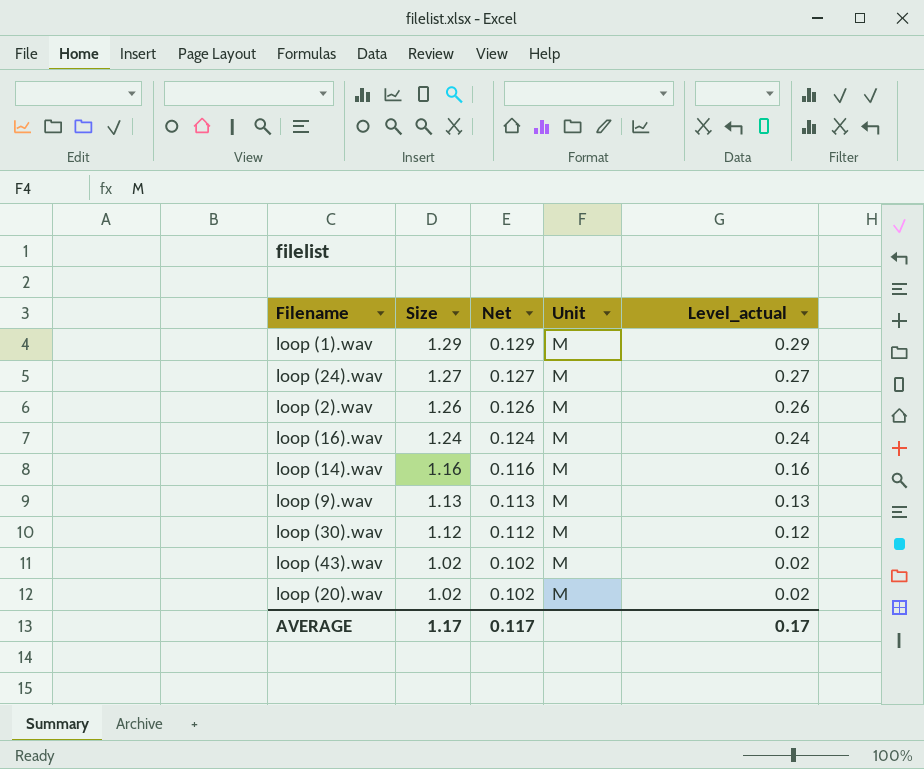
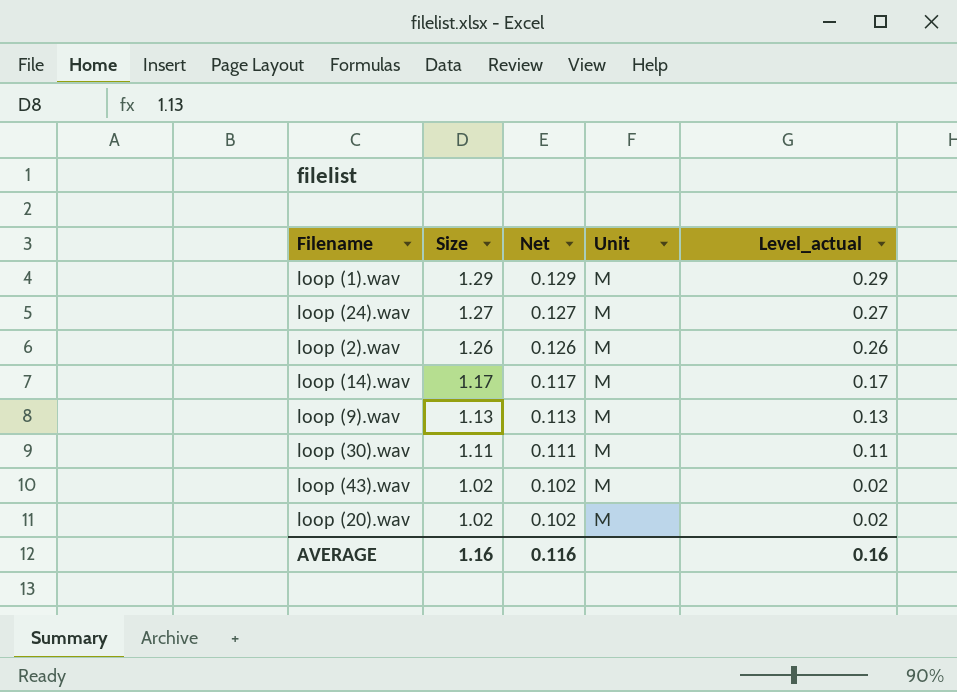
row loop (16).wav: 1.24 | 0.124 | M | 0.24 -> none
loop (14).wav | Size: 1.16 -> 1.17
loop (14).wav | Net: 0.116 -> 0.117
loop (14).wav | Level_actual: 0.16 -> 0.17
loop (30).wav | Size: 1.12 -> 1.11
loop (30).wav | Net: 0.112 -> 0.111
loop (30).wav | Level_actual: 0.12 -> 0.11
AVERAGE | Size: 1.17 -> 1.16
AVERAGE | Net: 0.117 -> 0.116
AVERAGE | Level_actual: 0.17 -> 0.16

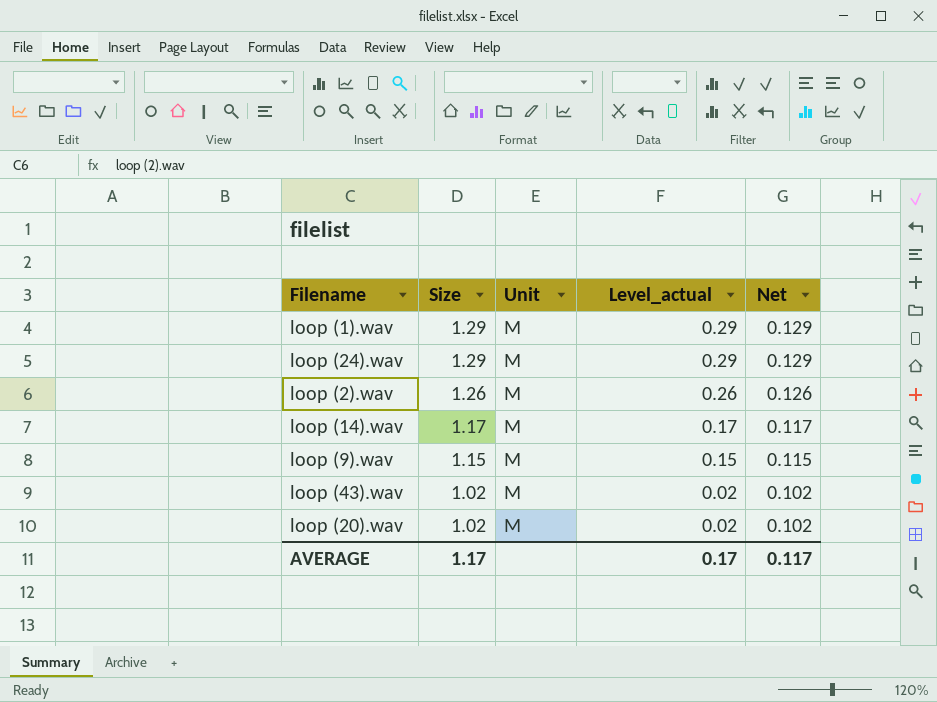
column Net | position: 3 -> 5
row loop (30).wav: 1.11 | 0.111 | M | 0.11 -> none
loop (24).wav | Size: 1.27 -> 1.29
loop (24).wav | Level_actual: 0.27 -> 0.29
loop (24).wav | Net: 0.127 -> 0.129
loop (9).wav | Size: 1.13 -> 1.15
loop (9).wav | Level_actual: 0.13 -> 0.15
loop (9).wav | Net: 0.113 -> 0.115
AVERAGE | Size: 1.16 -> 1.17
AVERAGE | Level_actual: 0.16 -> 0.17
AVERAGE | Net: 0.116 -> 0.117

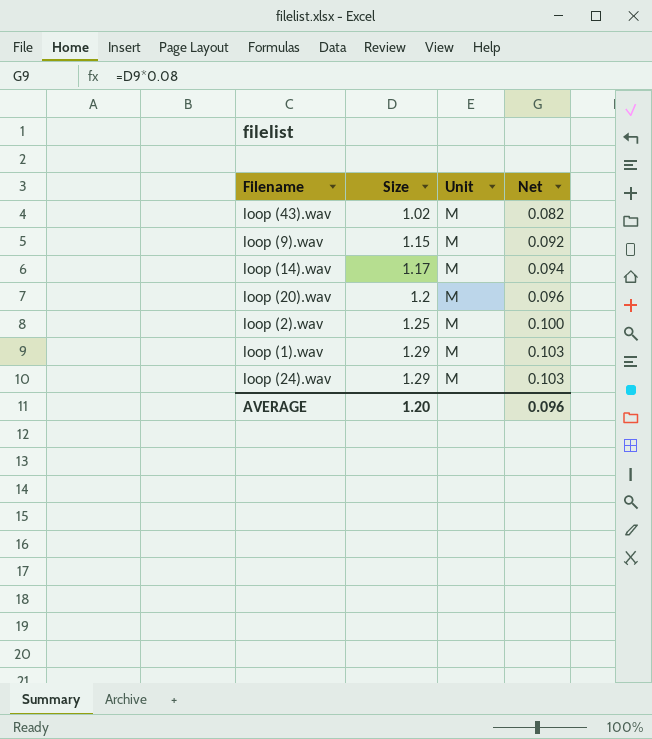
row order: Size descending -> Size ascending
column Level_actual | formula: [Size] - 1 -> none
column Net | formula: [Size] * 0.1 -> [Size] * 0.08
loop (20).wav | Size: 1.02 -> 1.2
loop (2).wav | Size: 1.26 -> 1.25
AVERAGE | Size: 1.17 -> 1.20
AVERAGE | Net: 0.117 -> 0.096

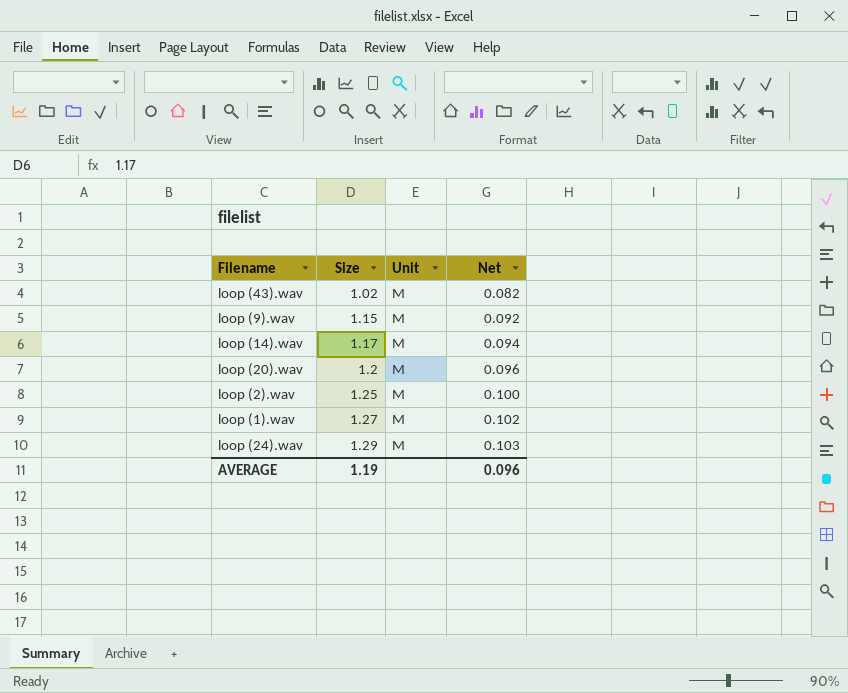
loop (1).wav | Size: 1.29 -> 1.27
loop (1).wav | Net: 0.103 -> 0.102
AVERAGE | Size: 1.20 -> 1.19

